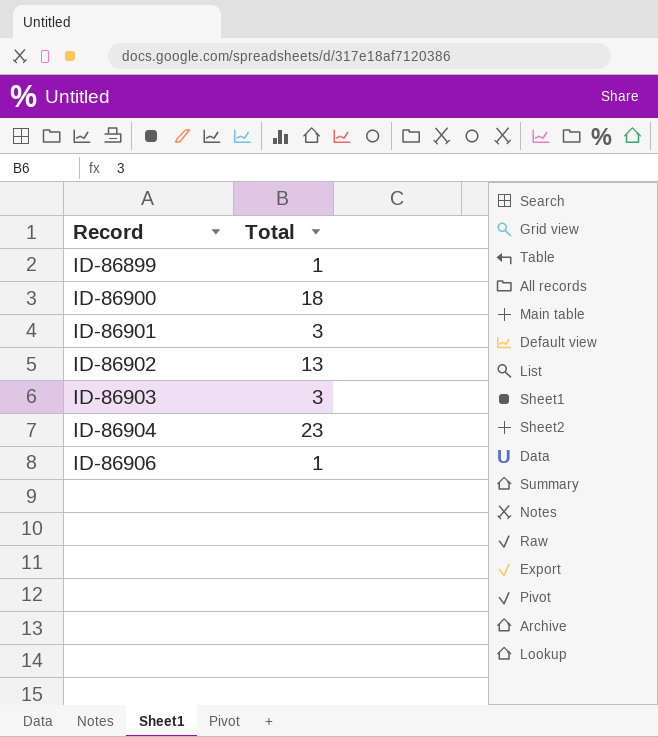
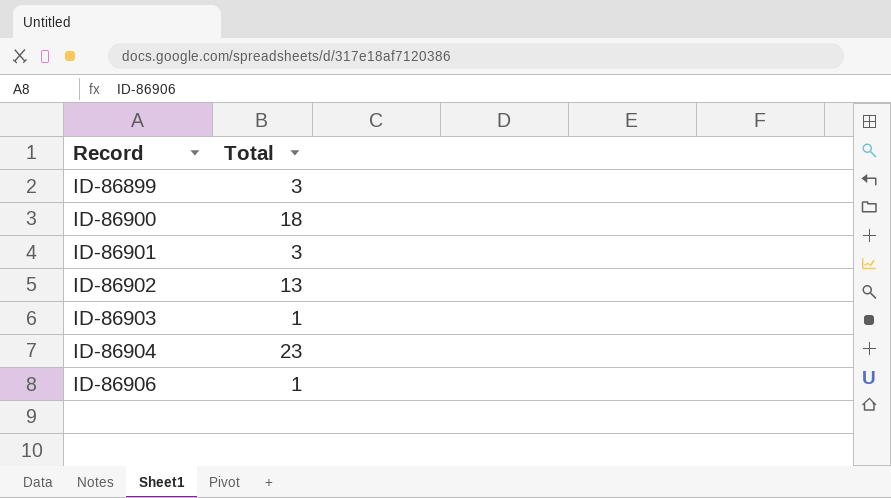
ID-86899 | Total: 1 -> 3
ID-86903 | Total: 3 -> 1

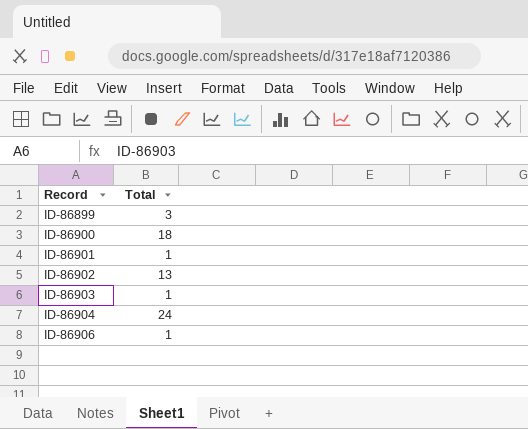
ID-86901 | Total: 3 -> 1
ID-86904 | Total: 23 -> 24

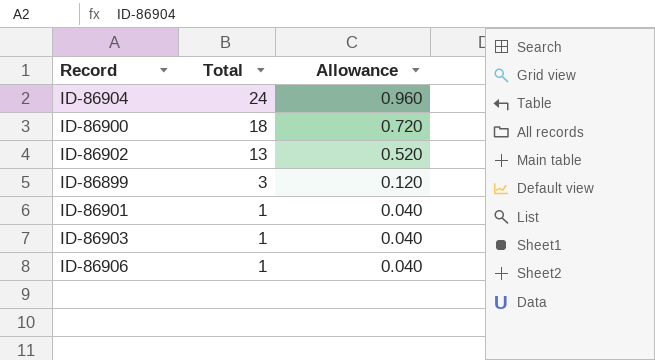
row order: Record ascending -> Total descending
column Allowance | formula: none -> [Total] * 0.04

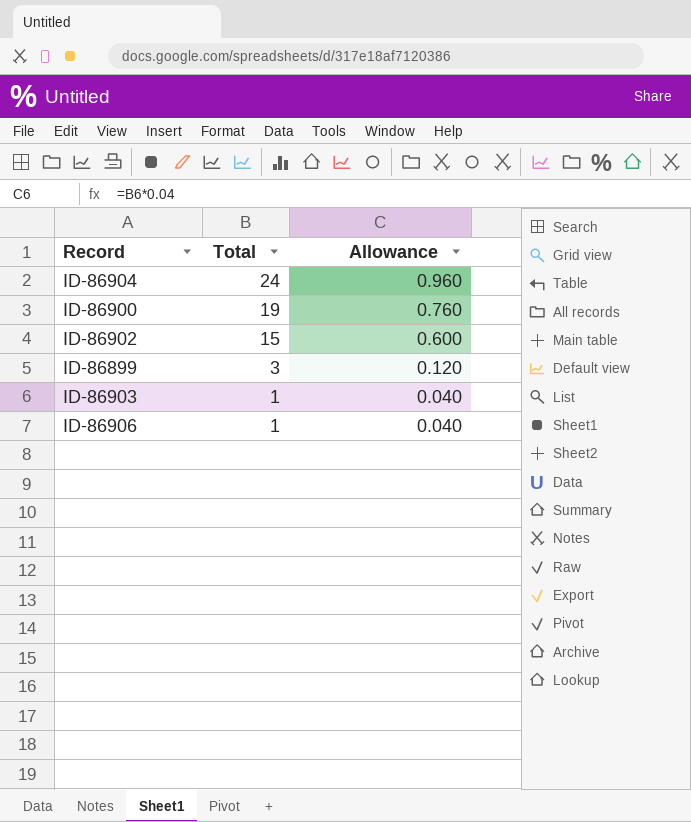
row ID-86901: 1 | 0.040 -> none
ID-86900 | Total: 18 -> 19
ID-86900 | Allowance: 0.720 -> 0.760
ID-86902 | Total: 13 -> 15
ID-86902 | Allowance: 0.520 -> 0.600

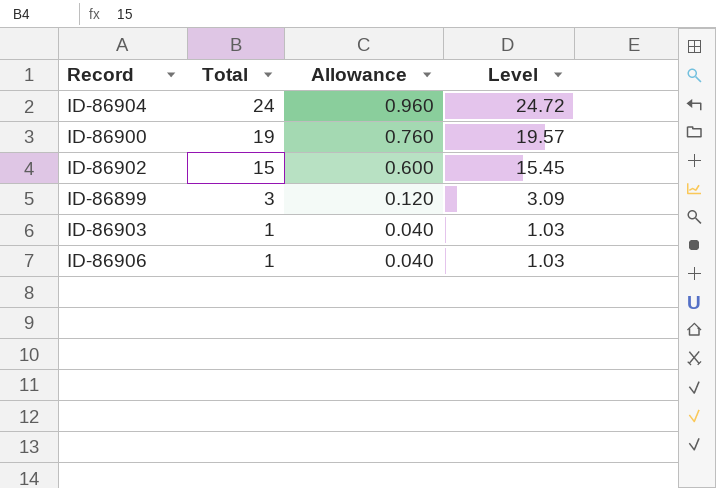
column Level | formula: none -> [Total] * 1.03

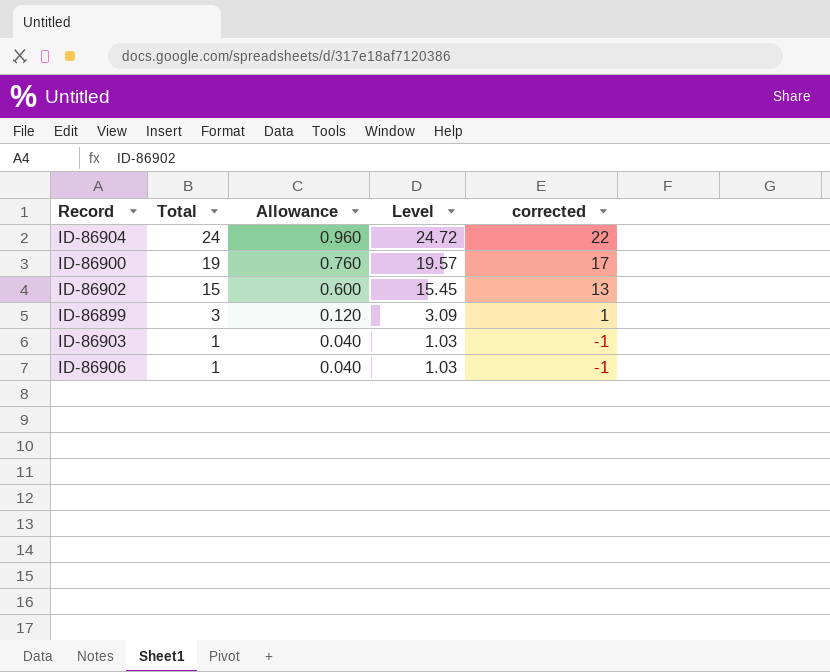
column corrected | formula: none -> [Total] - 2

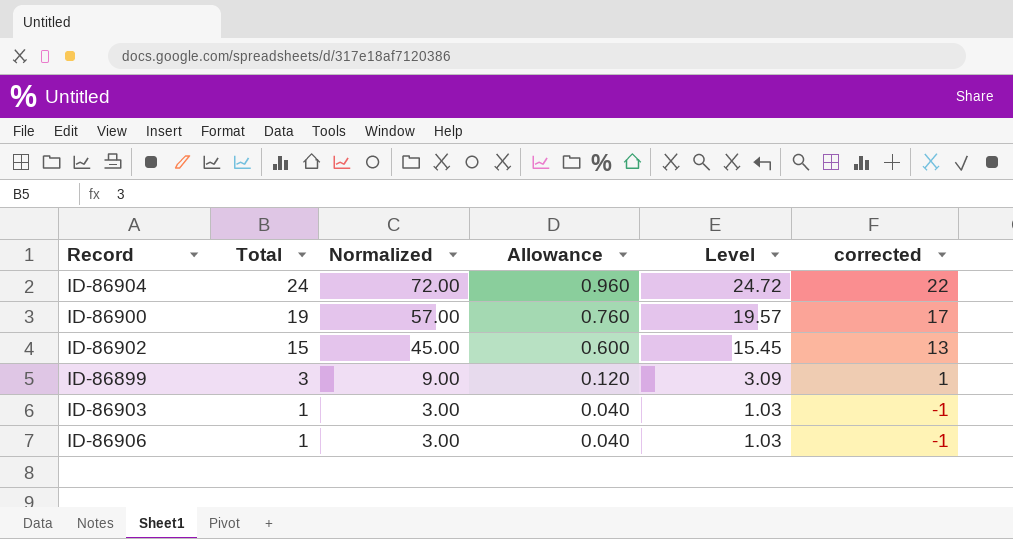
column Normalized | formula: none -> [Total] * 3

